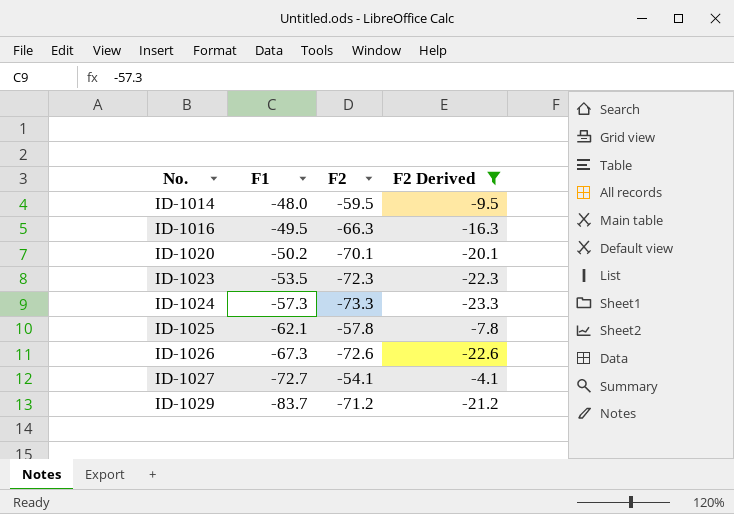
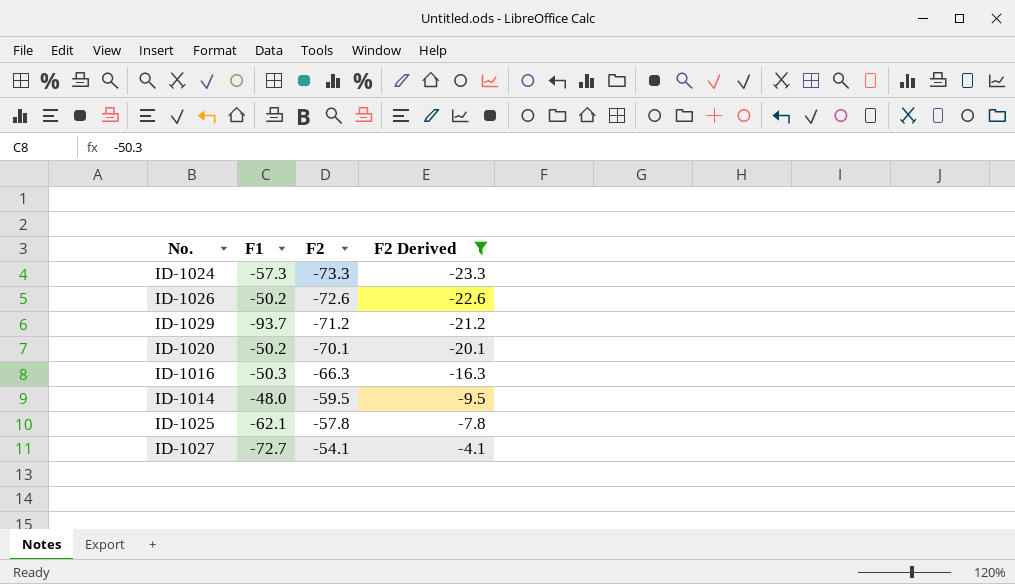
row order: No. ascending -> F2 ascending
row ID-1023: -53.5 | -72.3 | -22.3 -> none
ID-1026 | F1: -67.3 -> -50.2
ID-1029 | F1: -83.7 -> -93.7
ID-1016 | F1: -49.5 -> -50.3

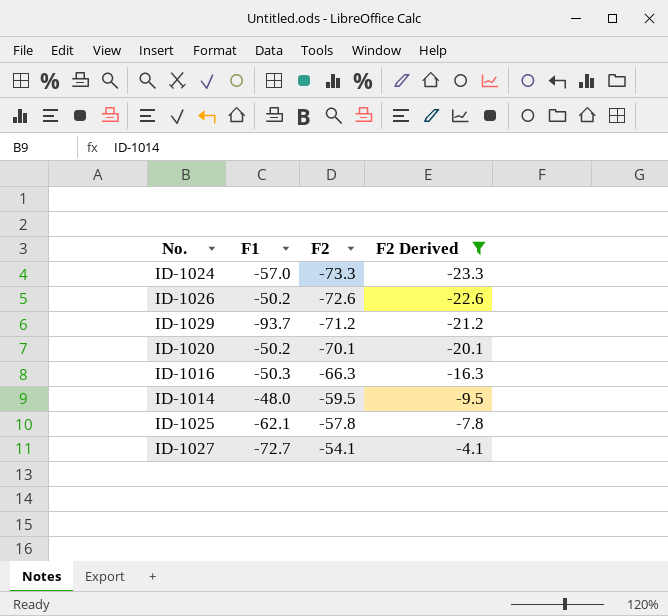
ID-1024 | F1: -57.3 -> -57.0

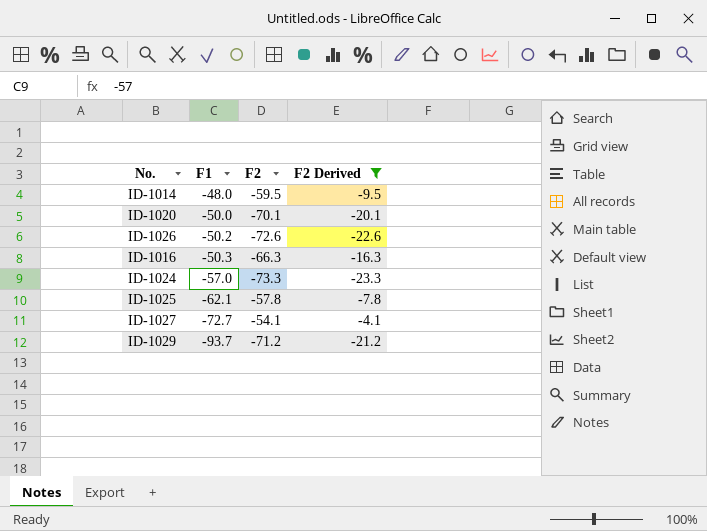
row order: F2 ascending -> F1 descending
ID-1020 | F1: -50.2 -> -50.0

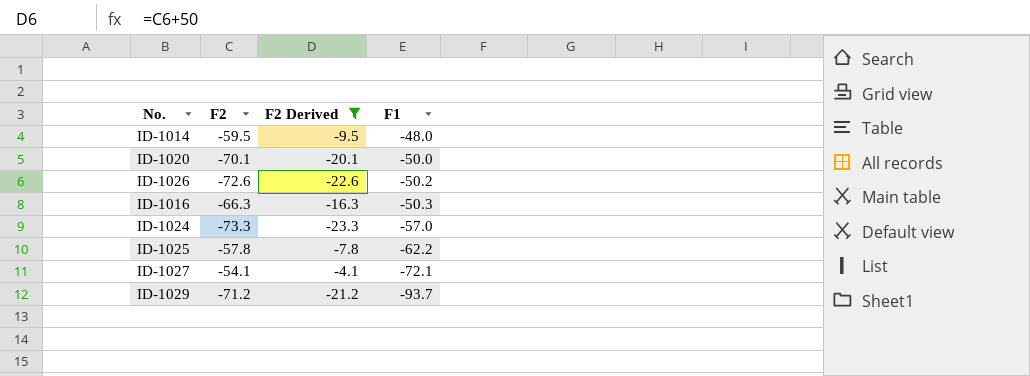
column F1 | position: 2 -> 4
ID-1025 | F1: -62.1 -> -62.2
ID-1027 | F1: -72.7 -> -72.1

